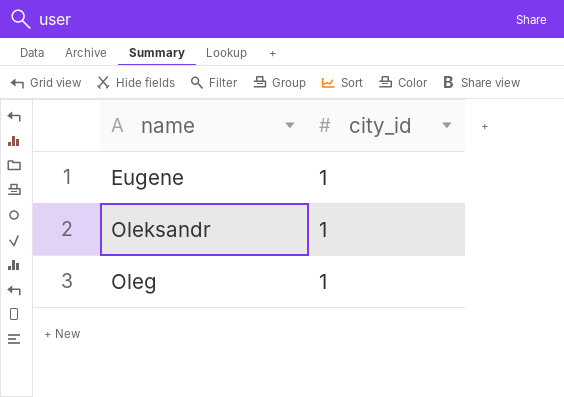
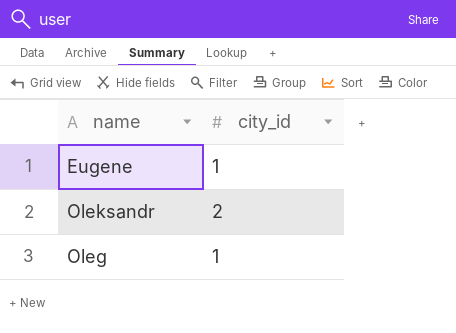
Oleksandr | city_id: 1 -> 2

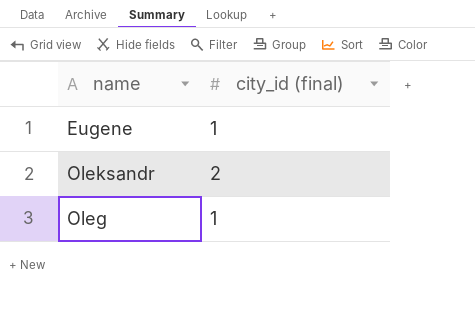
column name: city_id -> city_id (final)

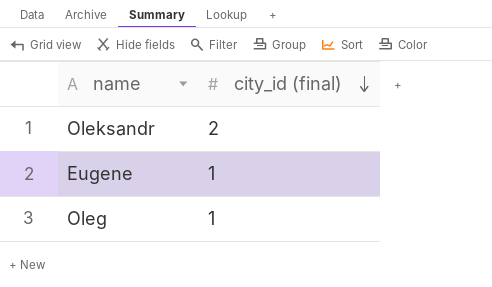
row order: none -> city_id (final) descending

